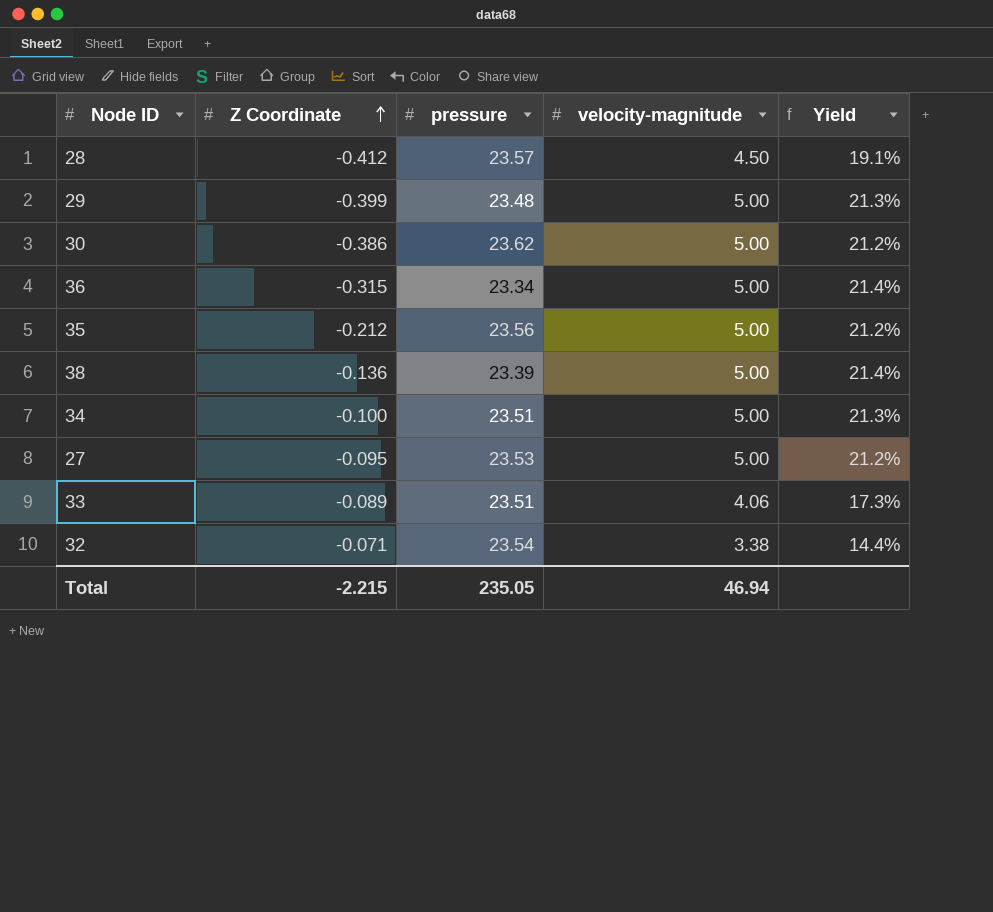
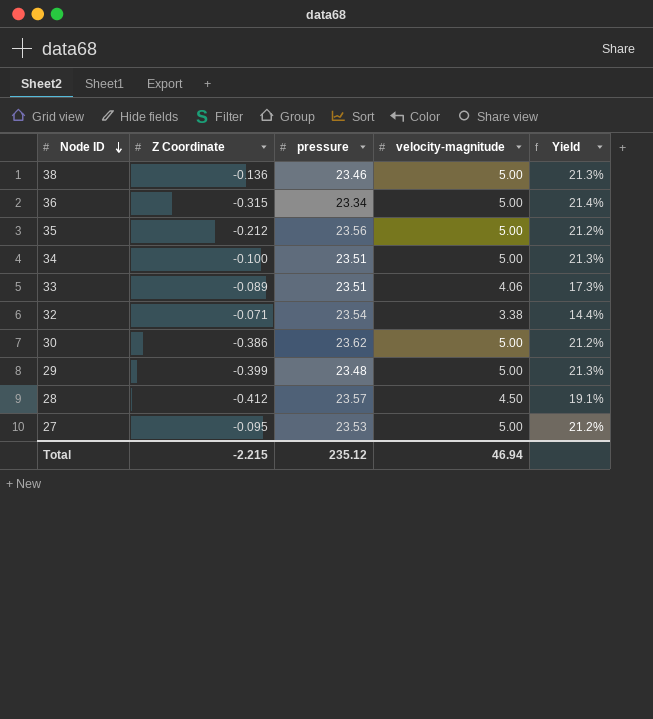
row order: Z Coordinate ascending -> Node ID descending
38 | pressure: 23.39 -> 23.46
38 | Yield: 21.4% -> 21.3%
Total | pressure: 235.05 -> 235.12

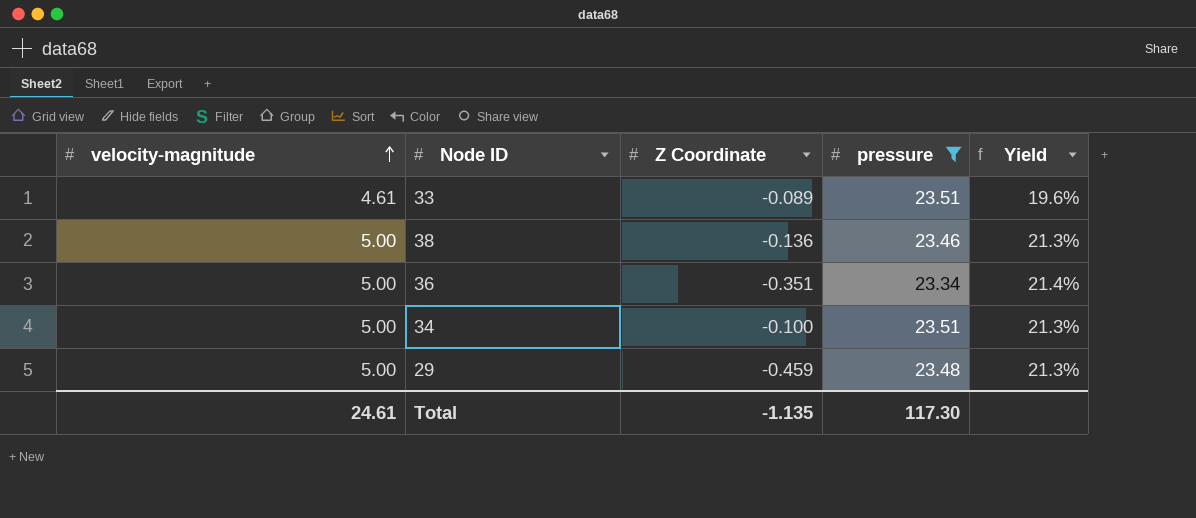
filter: none -> pressure <= 23.51
row order: Node ID descending -> velocity-magnitude ascending
column velocity-magnitude | position: 4 -> 1
33 | velocity-magnitude: 4.06 -> 4.61
33 | Yield: 17.3% -> 19.6%
36 | Z Coordinate: -0.315 -> -0.351
29 | Z Coordinate: -0.399 -> -0.459
Total | velocity-magnitude: 46.94 -> 24.61
Total | Z Coordinate: -2.215 -> -1.135
Total | pressure: 235.12 -> 117.30

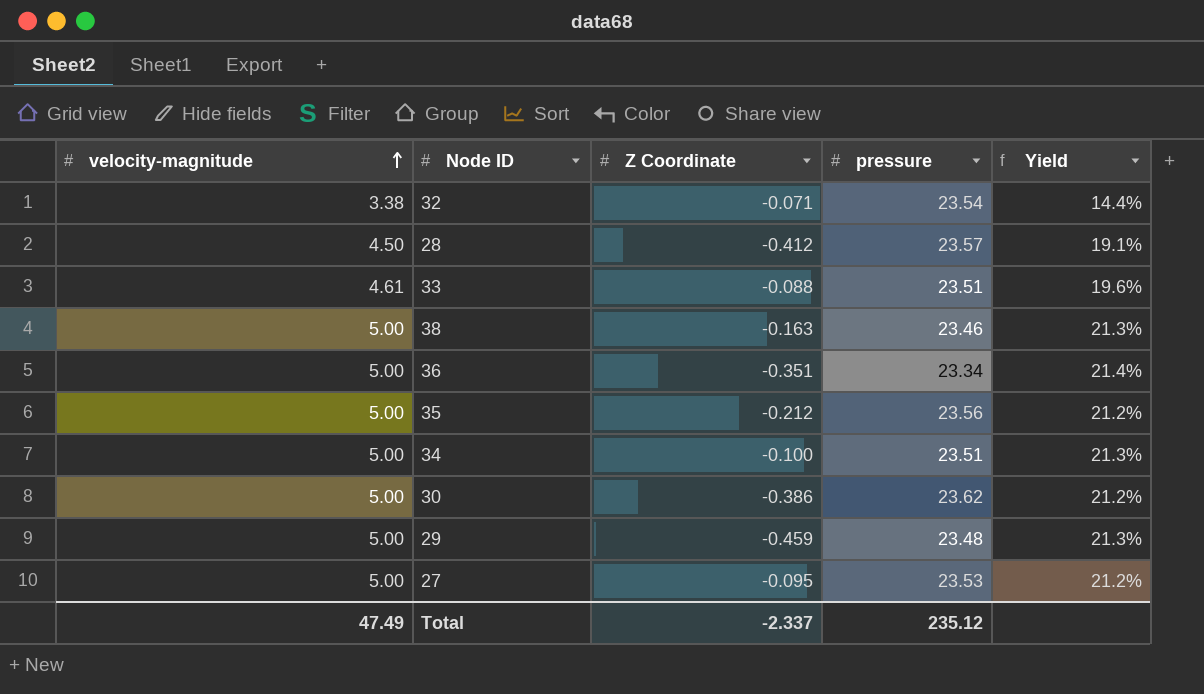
filter: pressure <= 23.51 -> none
33 | Z Coordinate: -0.089 -> -0.088
38 | Z Coordinate: -0.136 -> -0.163
Total | velocity-magnitude: 24.61 -> 47.49
Total | Z Coordinate: -1.135 -> -2.337
Total | pressure: 117.30 -> 235.12

